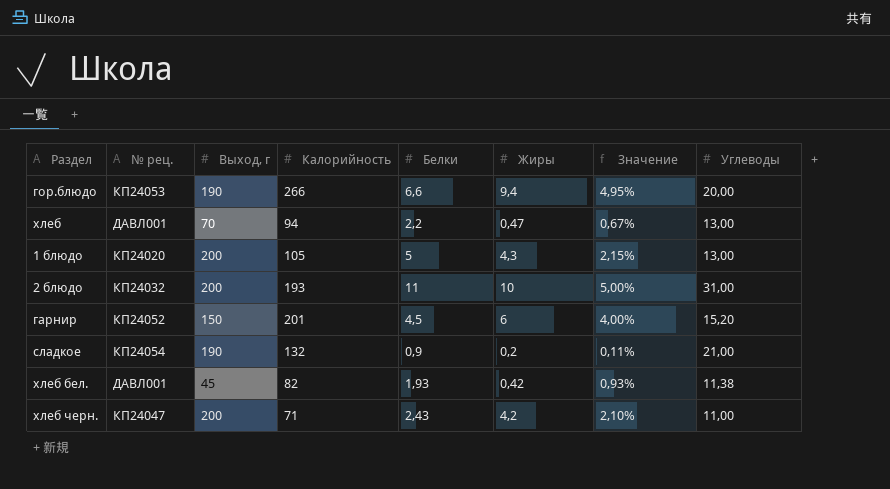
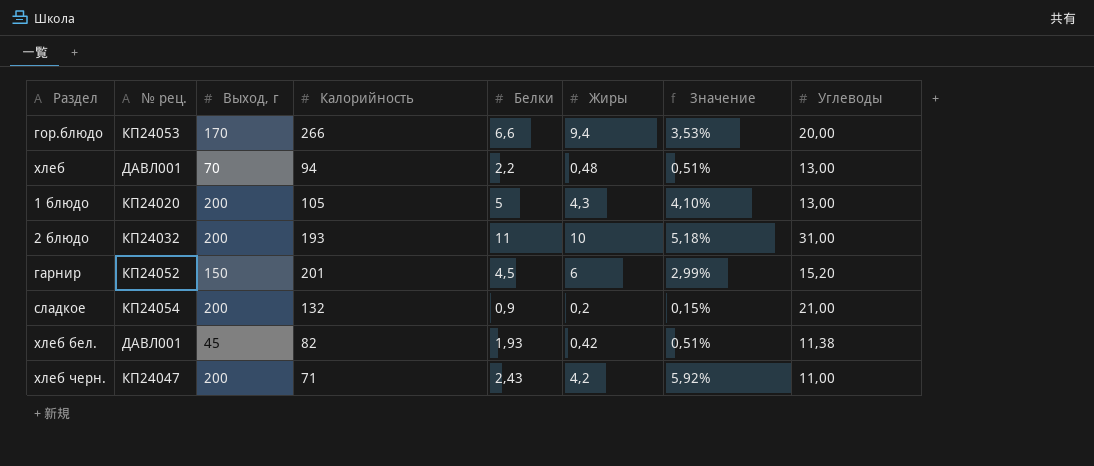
column Значение | formula: [Жиры] / [Выход, г] -> [Жиры] / [Калорийность]
гор.блюдо | Выход, г: 190 -> 170
хлеб | Жиры: 0,47 -> 0,48
сладкое | Выход, г: 190 -> 200

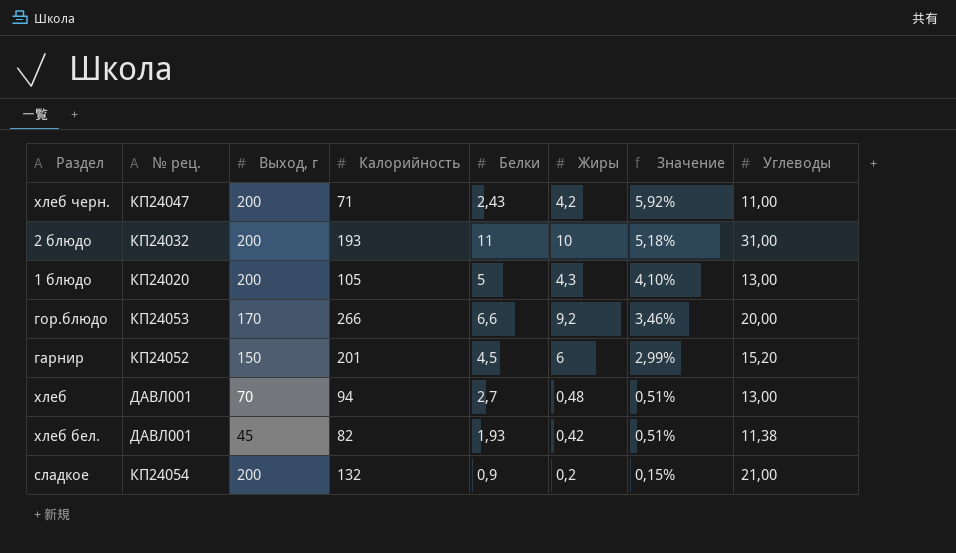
row order: none -> Значение descending
гор.блюдо | Жиры: 9,4 -> 9,2
гор.блюдо | Значение: 3,53% -> 3,46%
хлеб | Белки: 2,2 -> 2,7

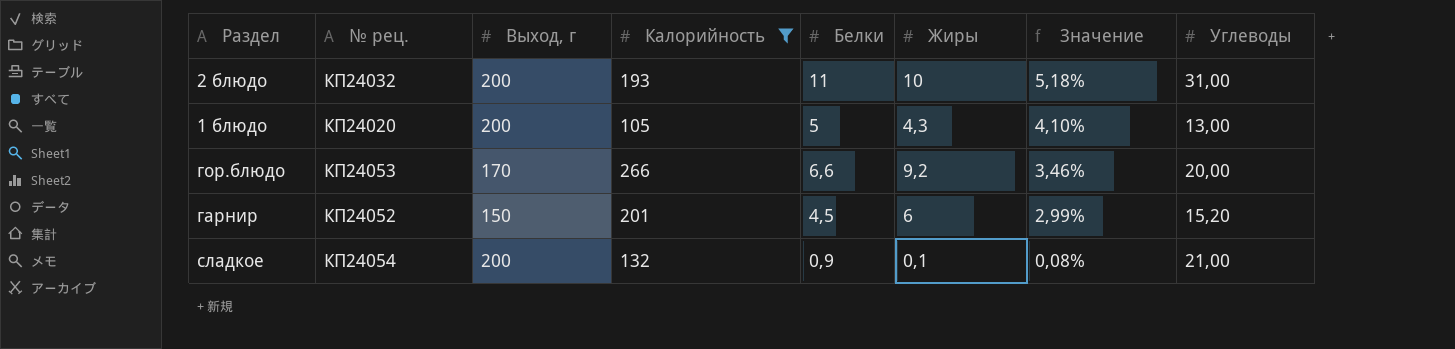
filter: none -> Калорийность >= 105
сладкое | Жиры: 0,2 -> 0,1
сладкое | Значение: 0,15% -> 0,08%

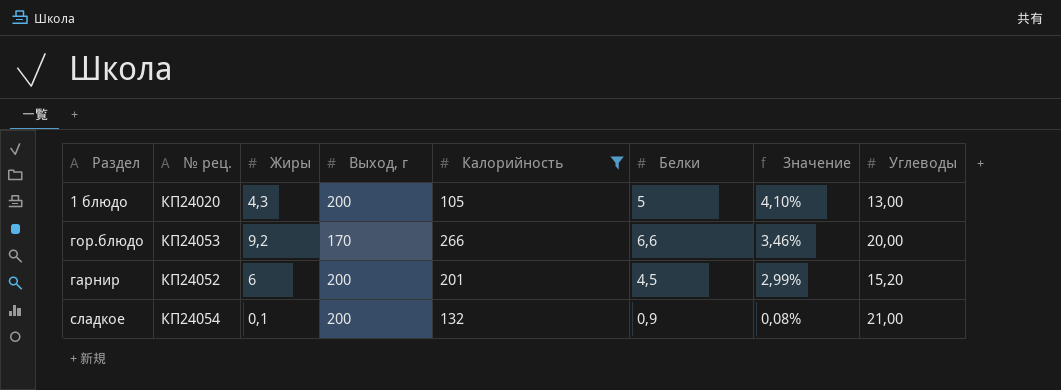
column Жиры | position: 6 -> 3
row 2 блюдо: КП24032 | 200 | 193 | 11 | 10 | 5,18% | 31,00 -> none
гарнир | Выход, г: 150 -> 200

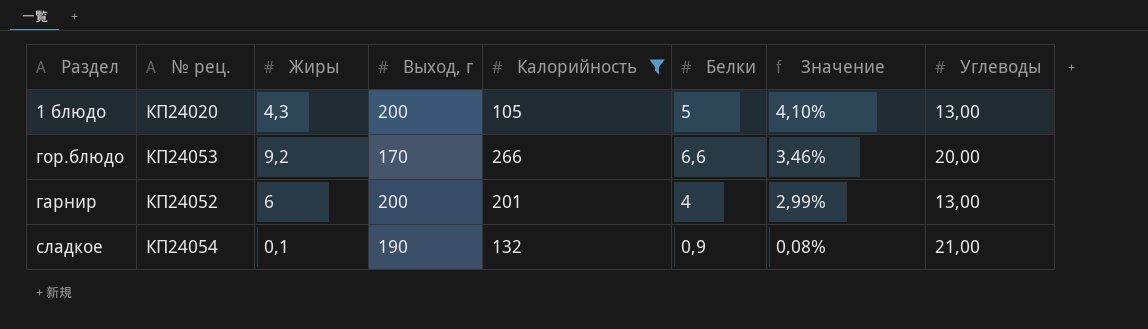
гарнир | Белки: 4,5 -> 4
гарнир | Углеводы: 15,20 -> 13,00
сладкое | Выход, г: 200 -> 190

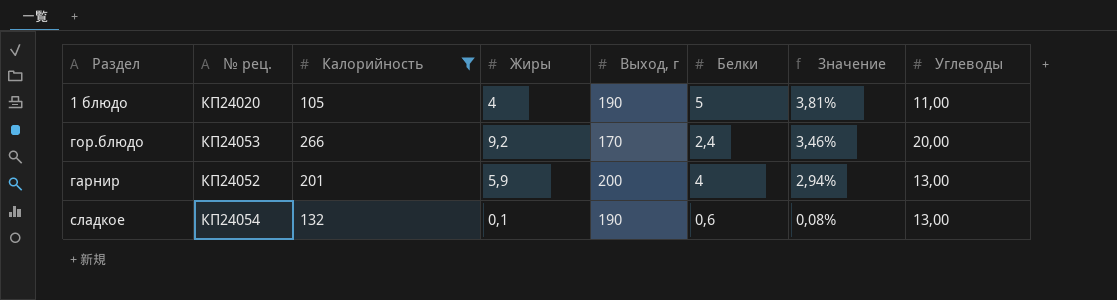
column Калорийность | position: 5 -> 3
1 блюдо | Жиры: 4,3 -> 4
1 блюдо | Выход, г: 200 -> 190
1 блюдо | Значение: 4,10% -> 3,81%
1 блюдо | Углеводы: 13,00 -> 11,00
гор.блюдо | Белки: 6,6 -> 2,4
гарнир | Жиры: 6 -> 5,9
гарнир | Значение: 2,99% -> 2,94%
сладкое | Белки: 0,9 -> 0,6
сладкое | Углеводы: 21,00 -> 13,00

